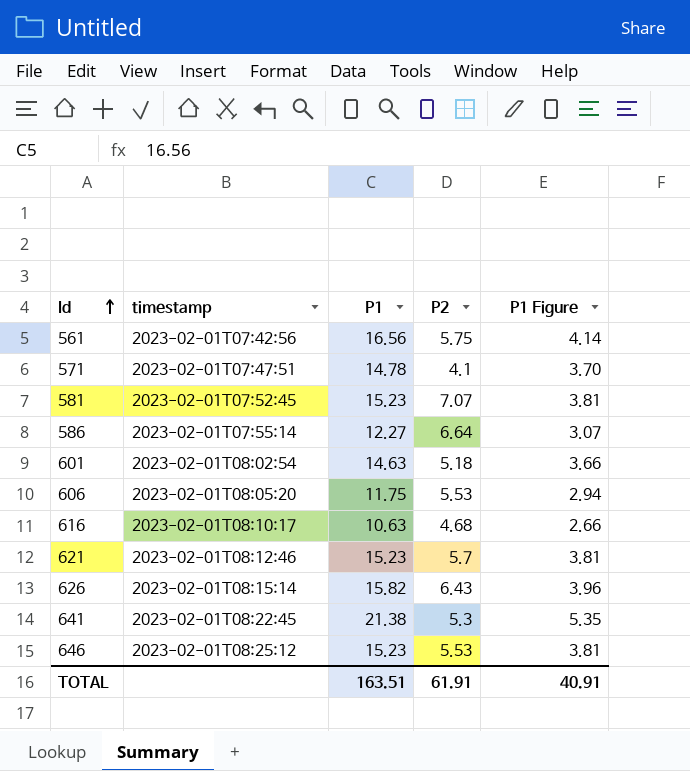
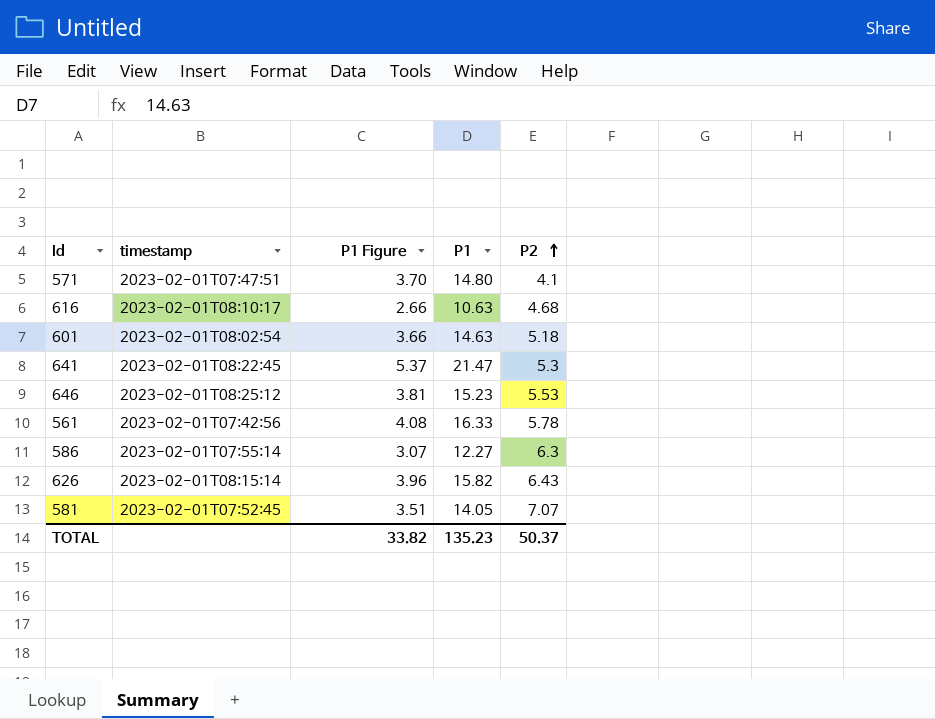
row order: Id ascending -> P2 ascending
column P1 Figure | position: 5 -> 3
row 606: 2023-02-01T08:05:20 | 11.75 | 5.53 | 2.94 -> none
row 621: 2023-02-01T08:12:46 | 15.23 | 5.7 | 3.81 -> none
571 | P1: 14.78 -> 14.80
641 | P1 Figure: 5.35 -> 5.37
641 | P1: 21.38 -> 21.47
561 | P1 Figure: 4.14 -> 4.08
561 | P1: 16.56 -> 16.33
561 | P2: 5.75 -> 5.78
586 | P2: 6.64 -> 6.3
581 | P1 Figure: 3.81 -> 3.51
581 | P1: 15.23 -> 14.05
TOTAL | P1 Figure: 40.91 -> 33.82
TOTAL | P1: 163.51 -> 135.23
TOTAL | P2: 61.91 -> 50.37

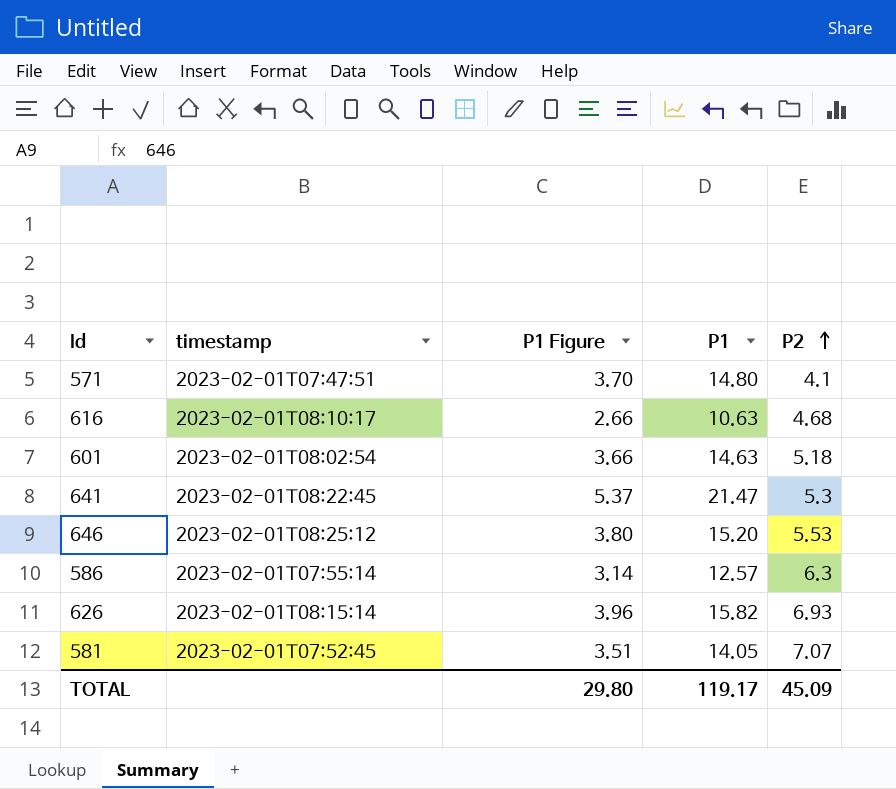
row 561: 2023-02-01T07:42:56 | 4.08 | 16.33 | 5.78 -> none
646 | P1 Figure: 3.81 -> 3.80
646 | P1: 15.23 -> 15.20
586 | P1 Figure: 3.07 -> 3.14
586 | P1: 12.27 -> 12.57
626 | P2: 6.43 -> 6.93
TOTAL | P1 Figure: 33.82 -> 29.80
TOTAL | P1: 135.23 -> 119.17
TOTAL | P2: 50.37 -> 45.09

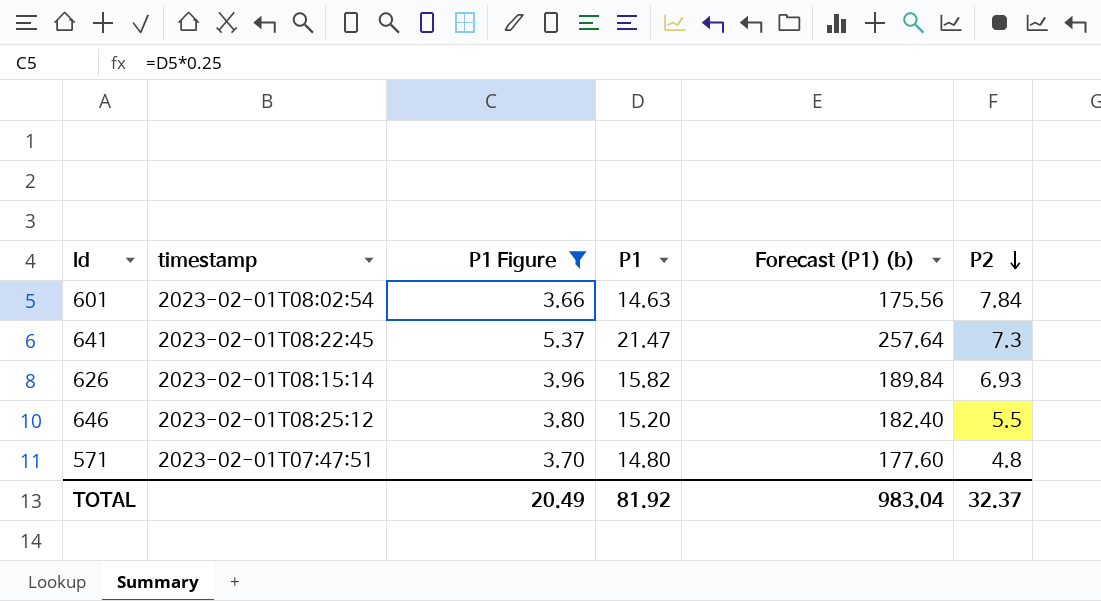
filter: none -> P1 Figure >= 3.66
row order: P2 ascending -> P2 descending
column Forecast (P1) (b) | formula: none -> [P1] * 12
601 | P2: 5.18 -> 7.84
641 | P2: 5.3 -> 7.3
646 | P2: 5.53 -> 5.5
571 | P2: 4.1 -> 4.8
TOTAL | P1 Figure: 29.80 -> 20.49
TOTAL | P1: 119.17 -> 81.92
TOTAL | P2: 45.09 -> 32.37

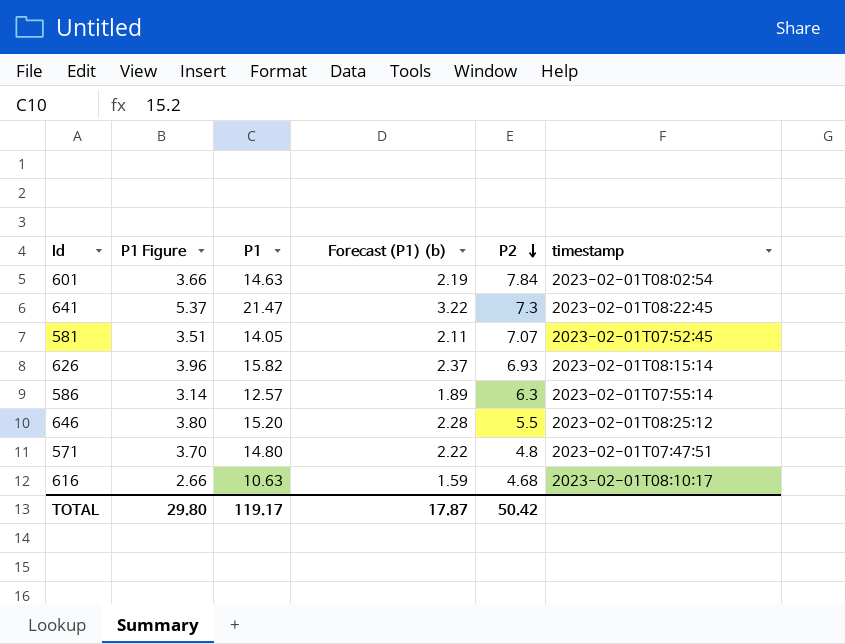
filter: P1 Figure >= 3.66 -> none
column Forecast (P1) (b) | formula: [P1] * 12 -> [P1] * 0.15
column timestamp | position: 2 -> 6
TOTAL | P1 Figure: 20.49 -> 29.80
TOTAL | P1: 81.92 -> 119.17
TOTAL | Forecast (P1) (b): 983.04 -> 17.87
TOTAL | P2: 32.37 -> 50.42

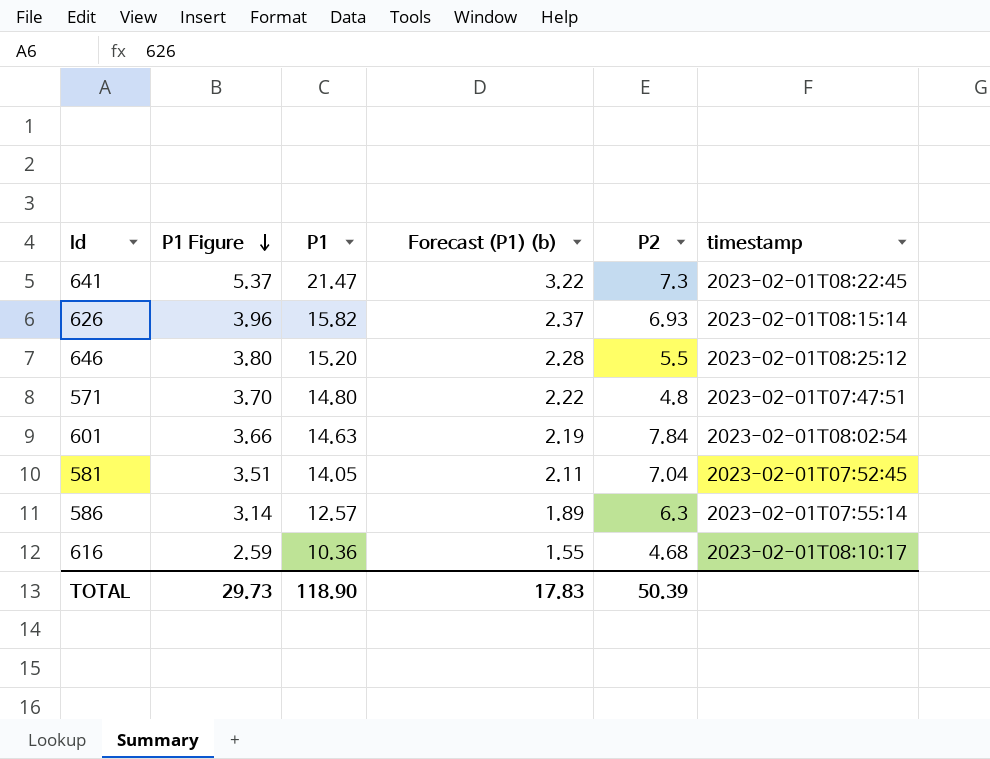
row order: P2 descending -> P1 Figure descending
581 | P2: 7.07 -> 7.04
616 | P1 Figure: 2.66 -> 2.59
616 | P1: 10.63 -> 10.36
616 | Forecast (P1) (b): 1.59 -> 1.55
TOTAL | P1 Figure: 29.80 -> 29.73
TOTAL | P1: 119.17 -> 118.90
TOTAL | Forecast (P1) (b): 17.87 -> 17.83
TOTAL | P2: 50.42 -> 50.39

